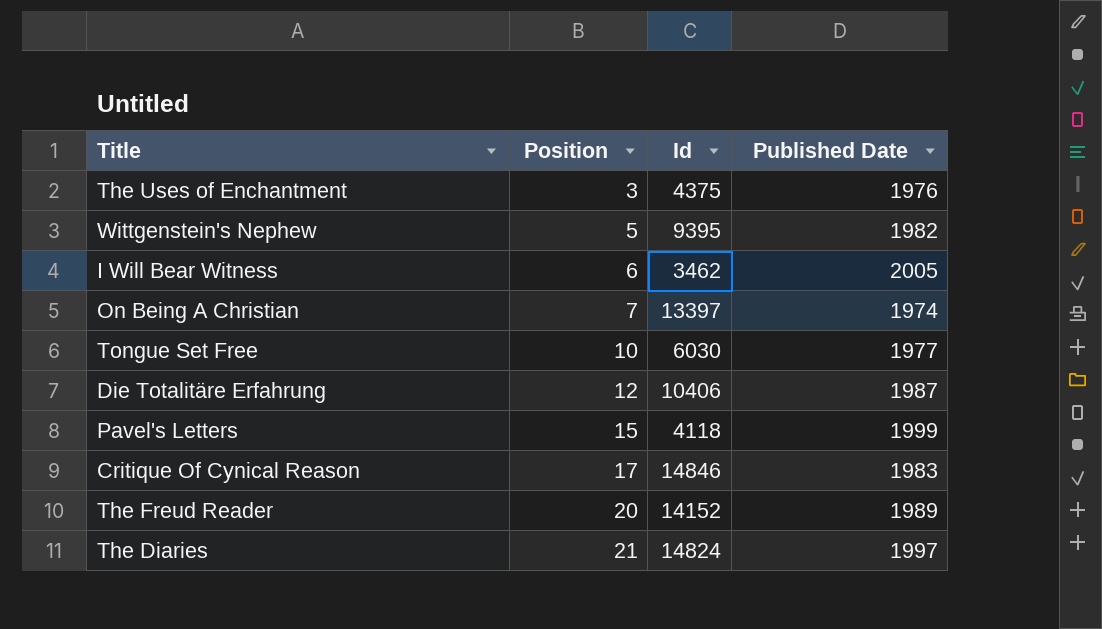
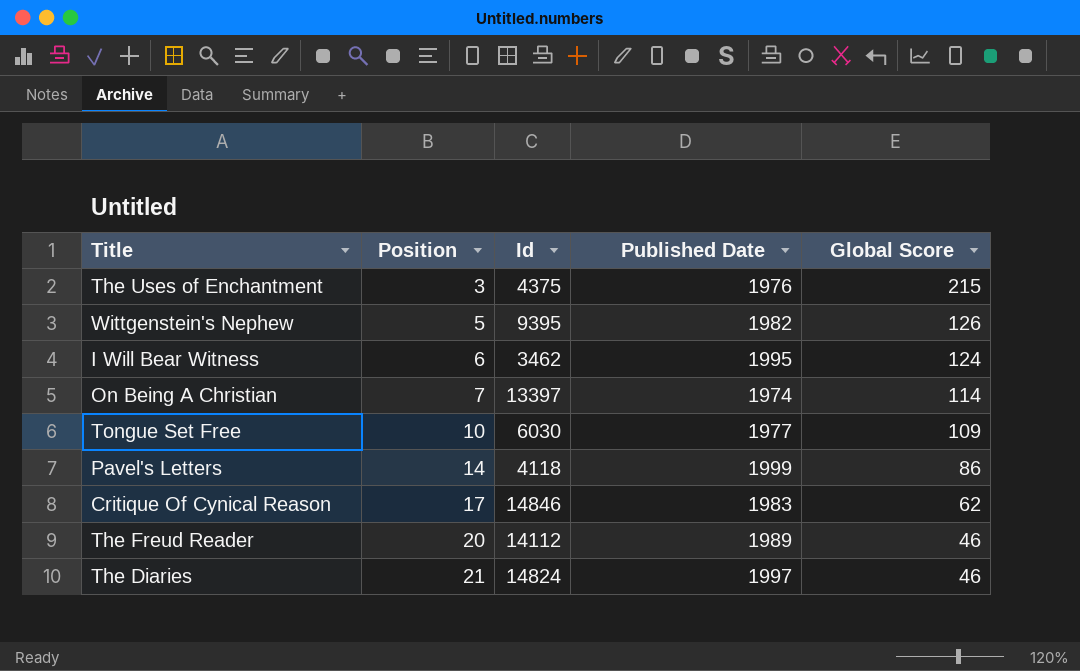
column Global Score | position: none -> 5
row Die Totalitäre Erfahrung: 12 | 10406 | 1987 -> none
I Will Bear Witness | Published Date: 2005 -> 1995
Pavel's Letters | Position: 15 -> 14
The Freud Reader | Id: 14152 -> 14112

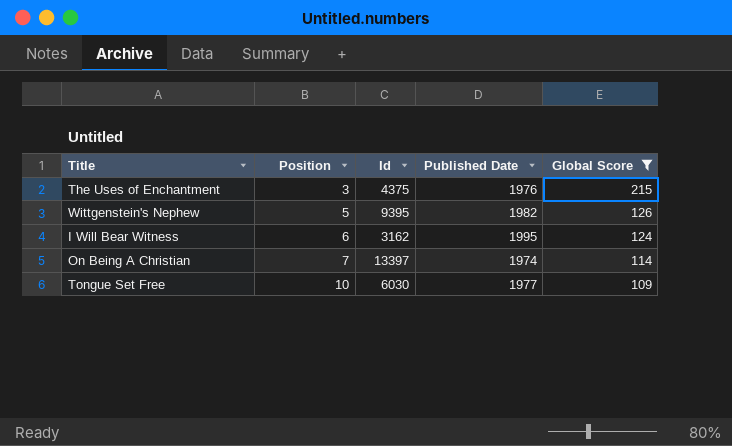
filter: none -> Global Score >= 109
I Will Bear Witness | Id: 3462 -> 3162

